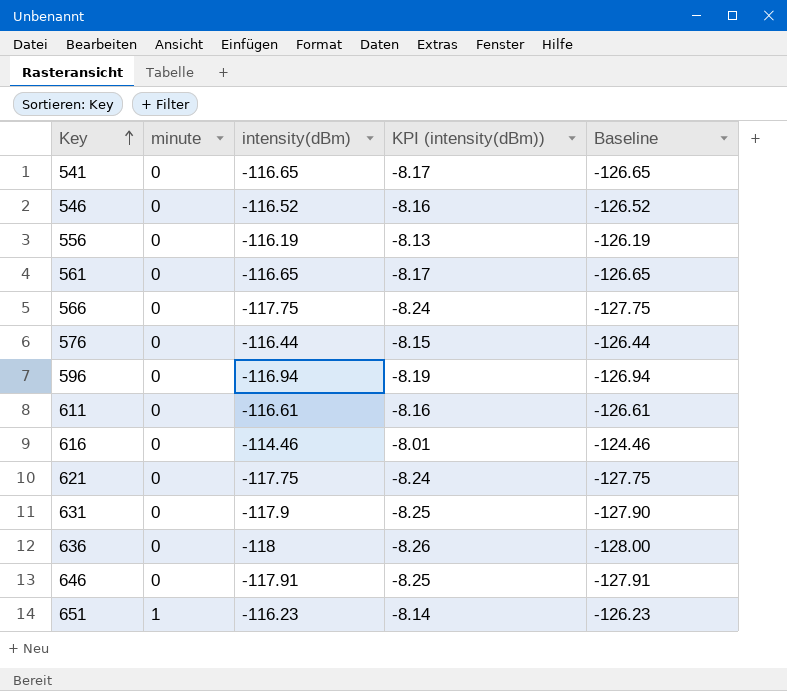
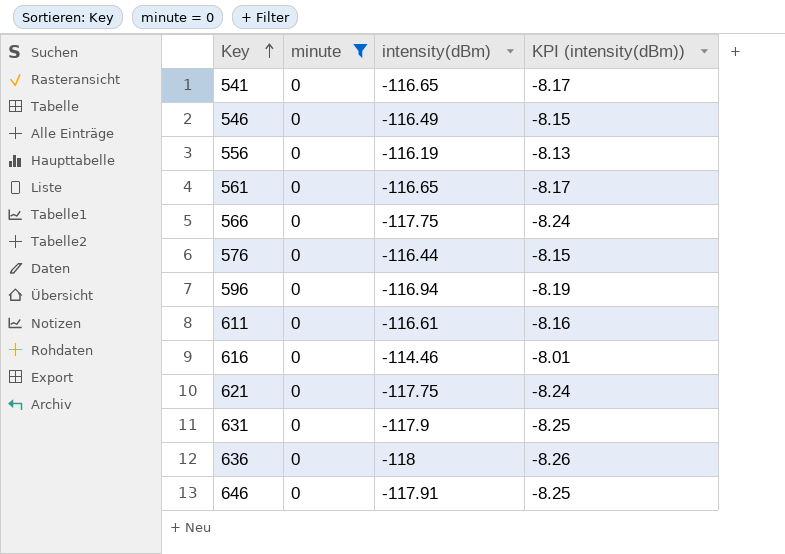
filter: none -> minute = 0
column Baseline | formula: [intensity(dBm)] - 10 -> none
546 | intensity(dBm): -116.52 -> -116.49
546 | KPI (intensity(dBm)): -8.16 -> -8.15

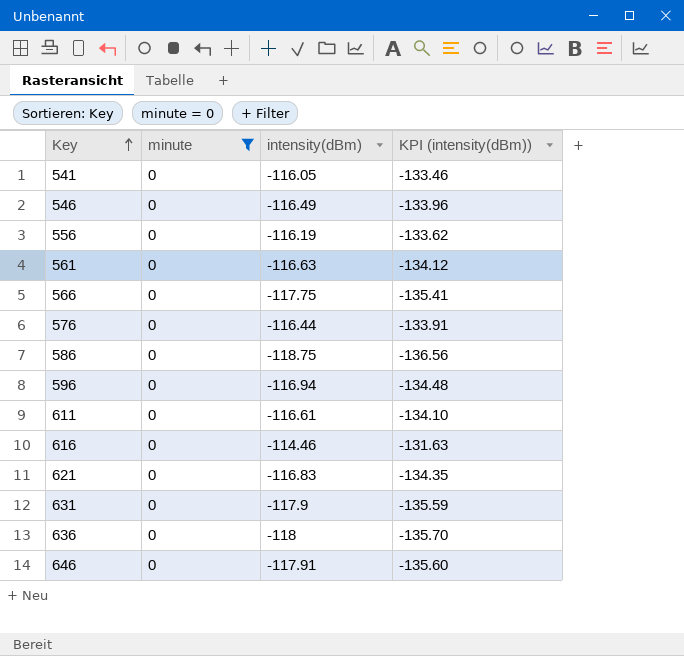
column KPI (intensity(dBm)) | formula: [intensity(dBm)] * 0.07 -> [intensity(dBm)] * 1.15
541 | intensity(dBm): -116.65 -> -116.05
561 | intensity(dBm): -116.65 -> -116.63
row 586: none -> 0 | -118.75 | -136.56
621 | intensity(dBm): -117.75 -> -116.83

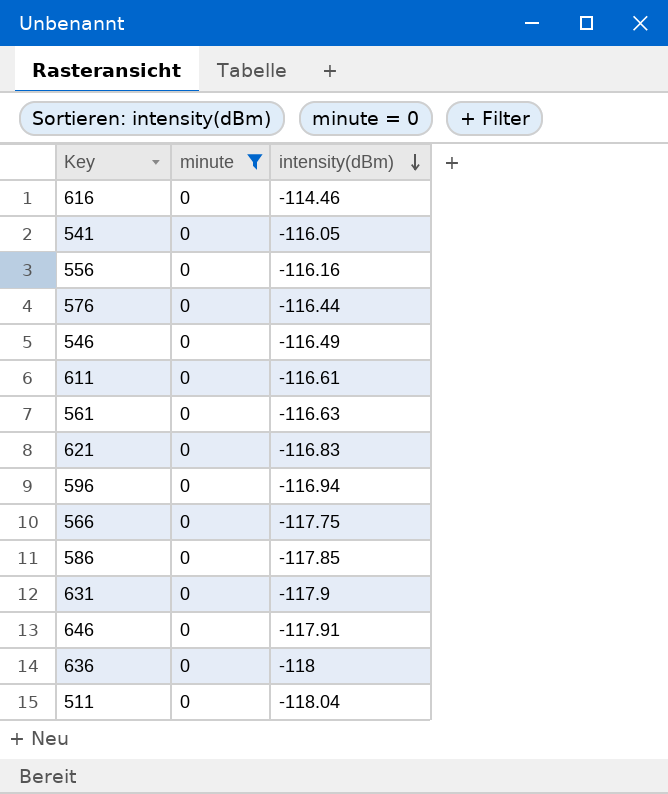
row order: Key ascending -> intensity(dBm) descending
column KPI (intensity(dBm)) | formula: [intensity(dBm)] * 1.15 -> none
556 | intensity(dBm): -116.19 -> -116.16
586 | intensity(dBm): -118.75 -> -117.85
row 511: none -> 0 | -118.04

